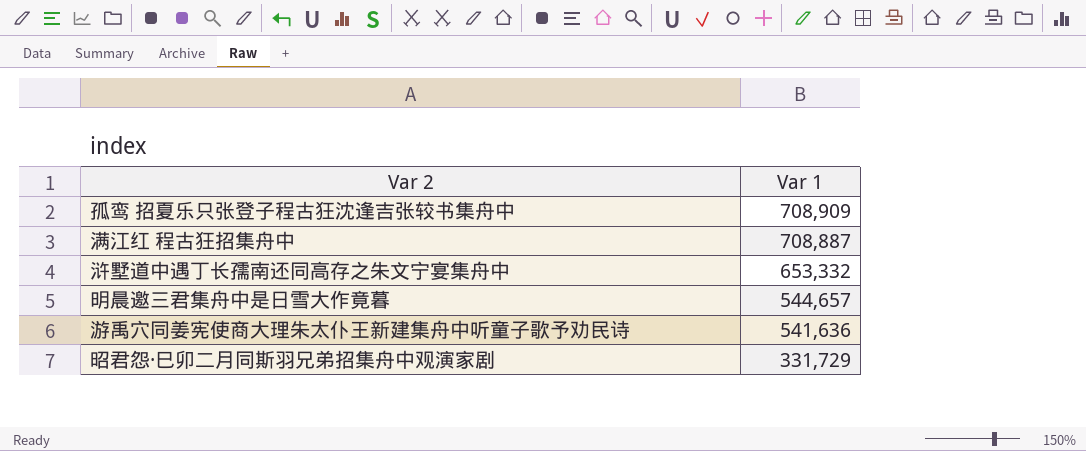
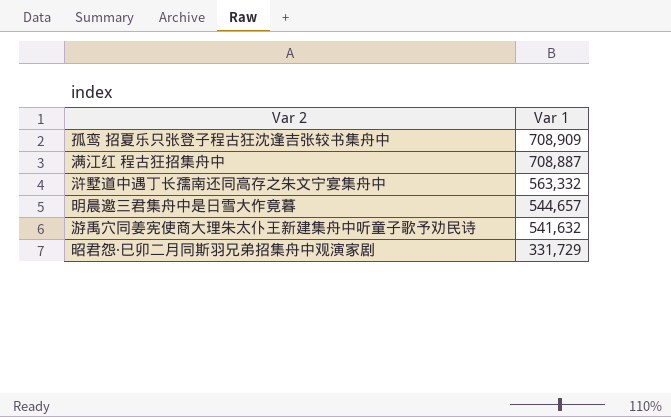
浒墅道中遇丁长孺南还同高存之朱文宁宴集舟中 | Var 1: 653,332 -> 563,332
游禹穴同姜宪使商大理朱太仆王新建集舟中听童子歌予劝民诗 | Var 1: 541,636 -> 541,632

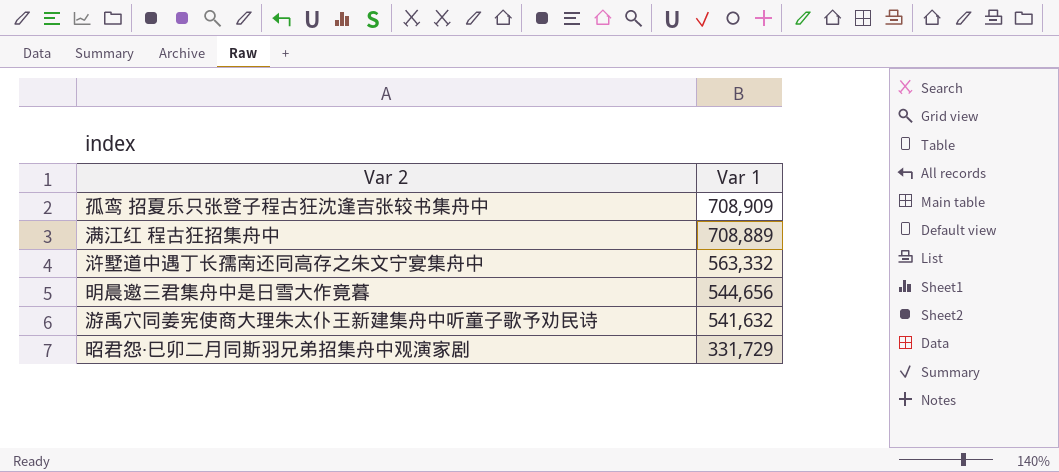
满江红 程古狂招集舟中 | Var 1: 708,887 -> 708,889
明晨邀三君集舟中是日雪大作竟暮 | Var 1: 544,657 -> 544,656

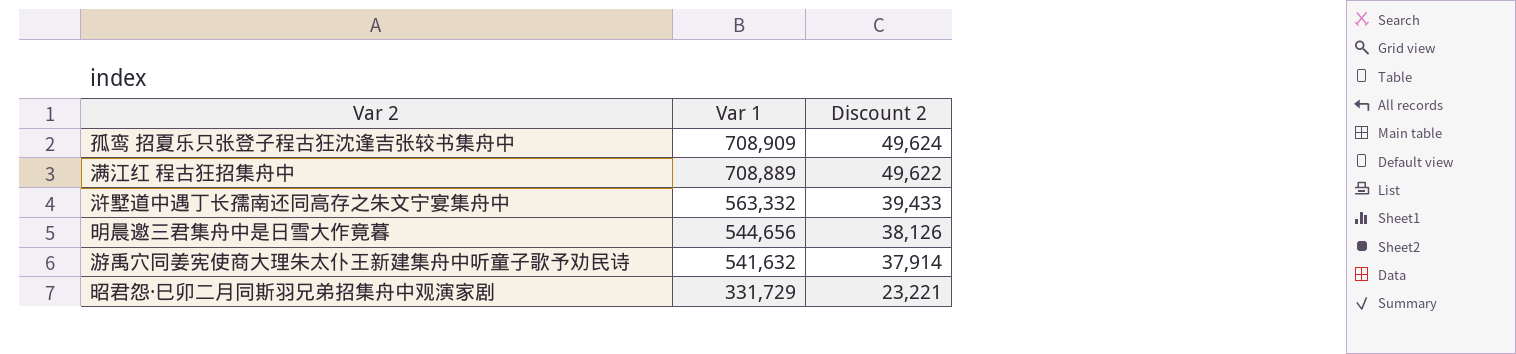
column Discount 2 | formula: none -> [Var 1] * 0.07

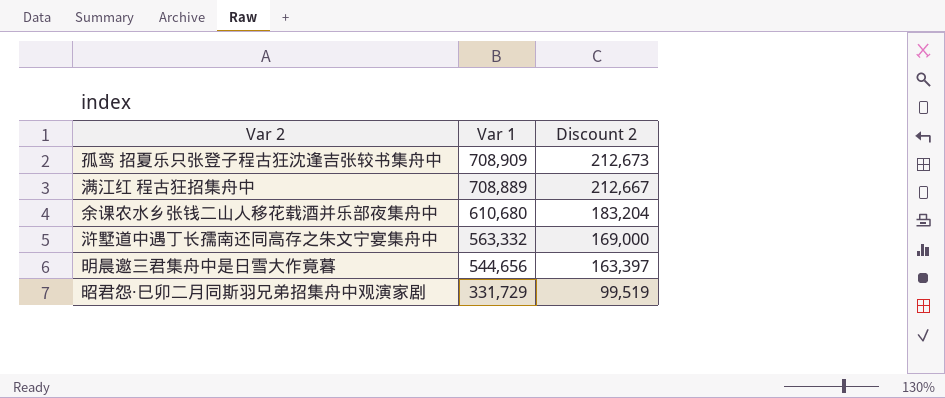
column Discount 2 | formula: [Var 1] * 0.07 -> [Var 1] * 0.3
row 游禹穴同姜宪使商大理朱太仆王新建集舟中听童子歌予劝民诗: 541,632 | 37,914 -> none
row 余课农水乡张钱二山人移花载酒并乐部夜集舟中: none -> 610,680 | 183,204

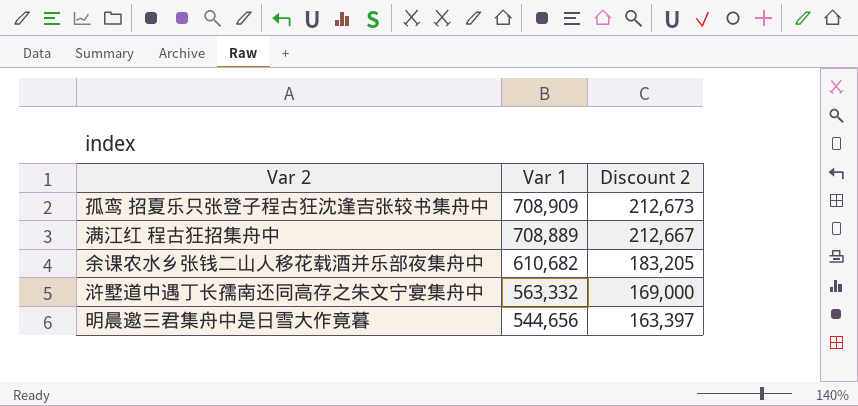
row 昭君怨·巳卯二月同斯羽兄弟招集舟中观演家剧: 331,729 | 99,519 -> none
余课农水乡张钱二山人移花载酒并乐部夜集舟中 | Var 1: 610,680 -> 610,682
余课农水乡张钱二山人移花载酒并乐部夜集舟中 | Discount 2: 183,204 -> 183,205

